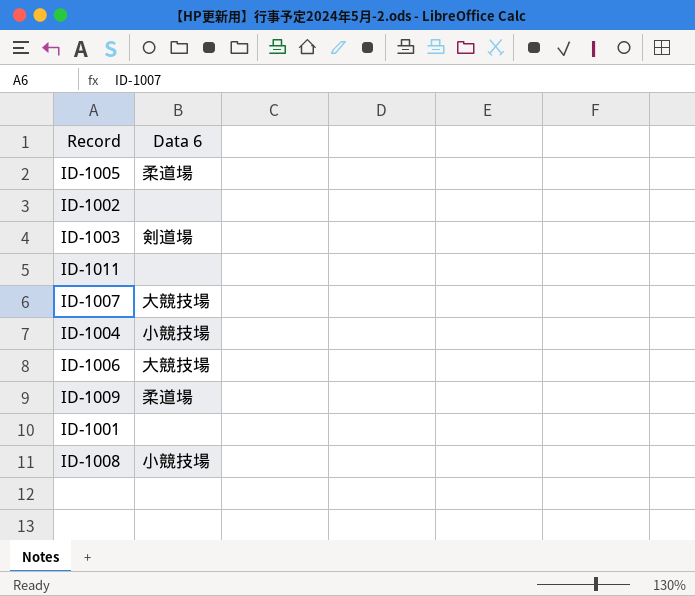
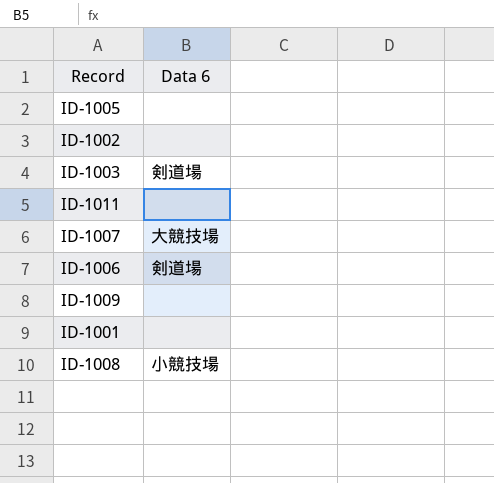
row ID-1004: 小競技場 -> none
ID-1005 | Data 6: 柔道場 -> none
ID-1006 | Data 6: 大競技場 -> 剣道場
ID-1009 | Data 6: 柔道場 -> none

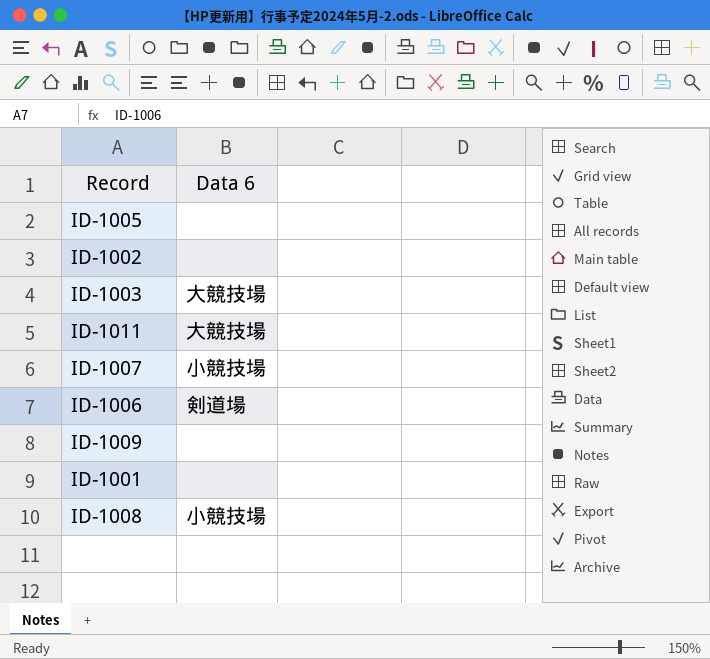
ID-1003 | Data 6: 剣道場 -> 大競技場
ID-1011 | Data 6: none -> 大競技場
ID-1007 | Data 6: 大競技場 -> 小競技場

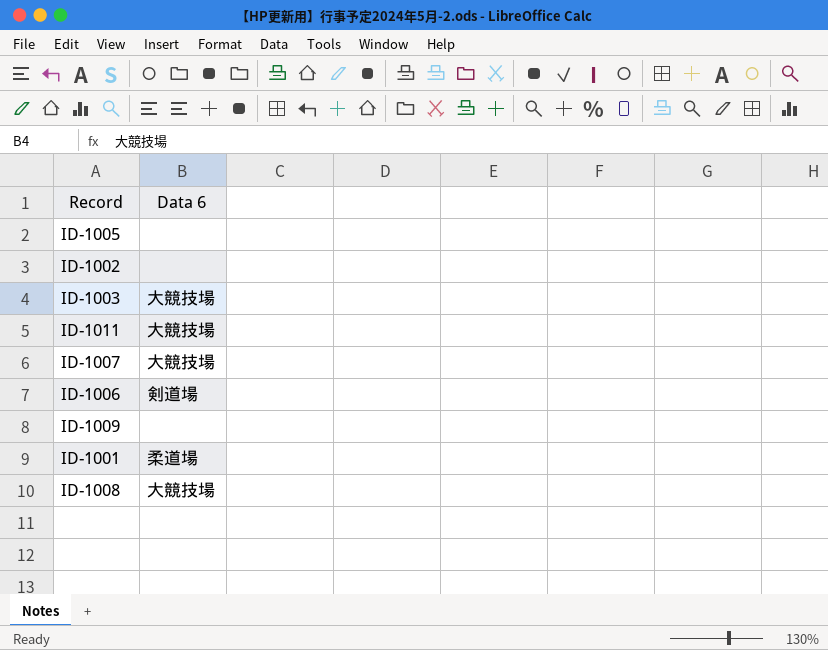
ID-1007 | Data 6: 小競技場 -> 大競技場
ID-1001 | Data 6: none -> 柔道場
ID-1008 | Data 6: 小競技場 -> 大競技場

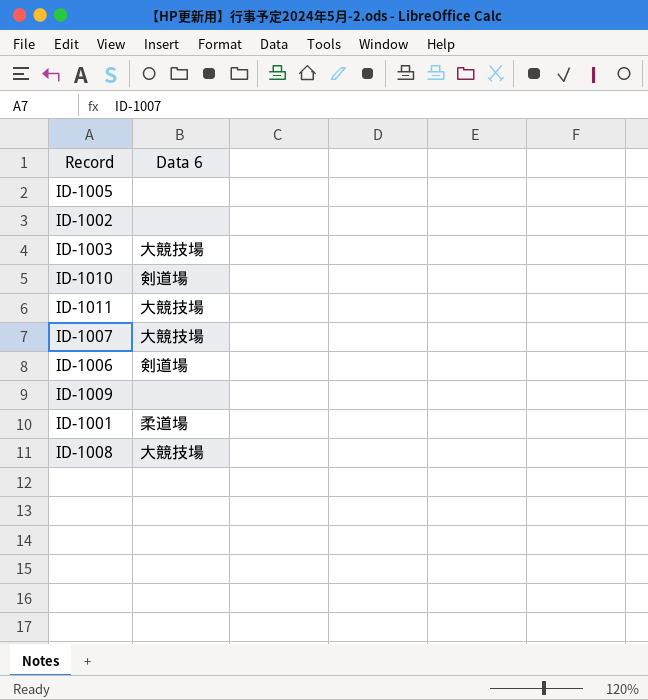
row ID-1010: none -> 剣道場

